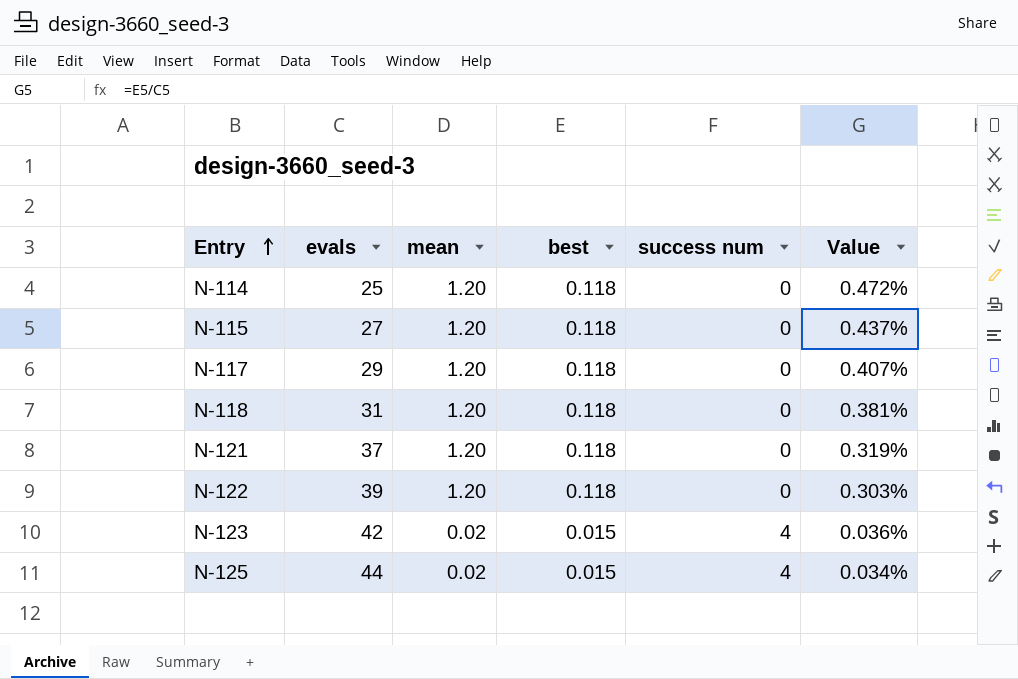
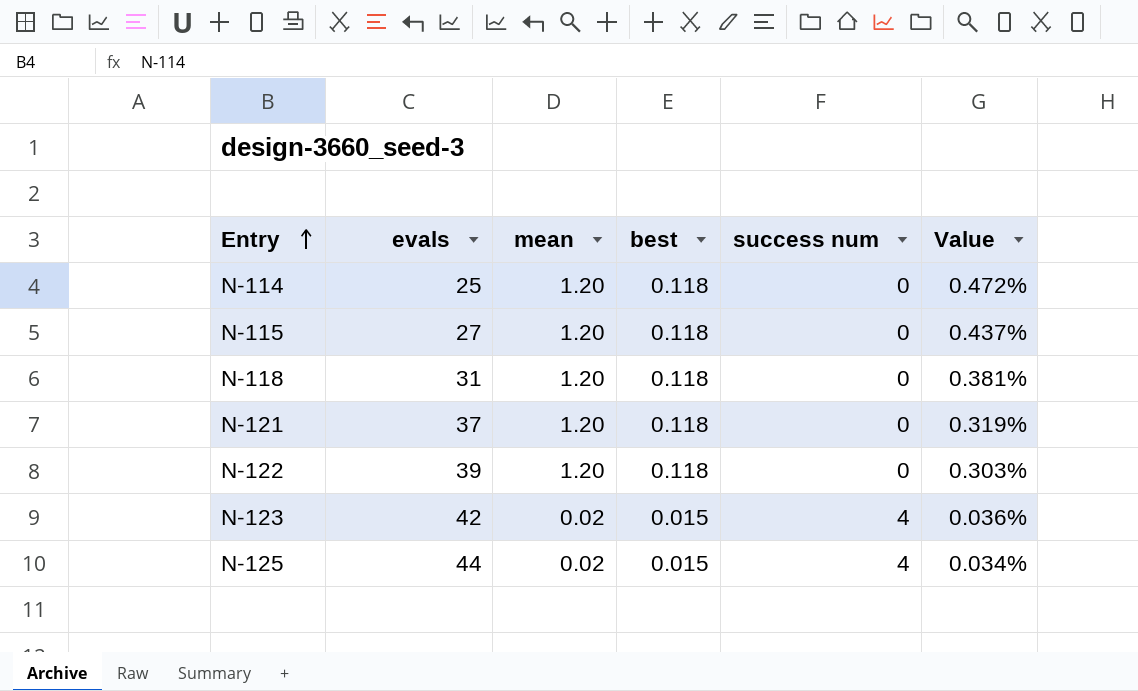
row N-117: 29 | 1.20 | 0.118 | 0 | 0.407% -> none

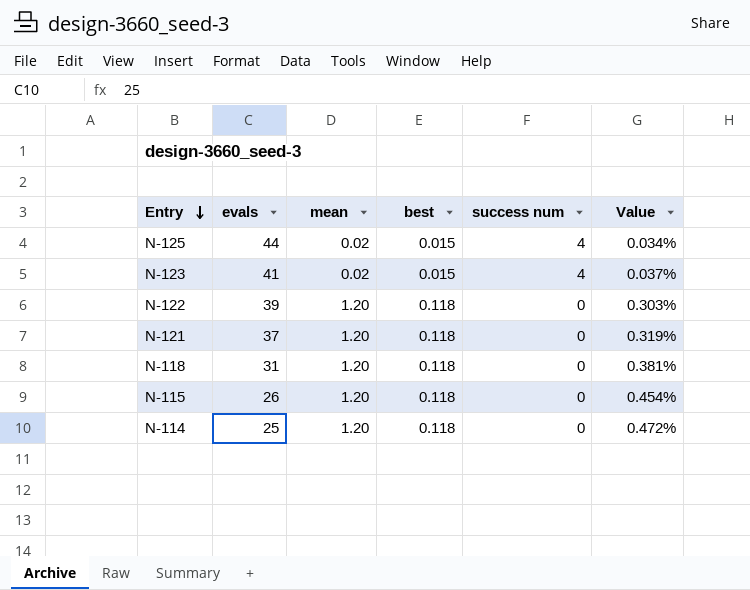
row order: Entry ascending -> Entry descending
N-123 | evals: 42 -> 41
N-123 | Value: 0.036% -> 0.037%
N-115 | evals: 27 -> 26
N-115 | Value: 0.437% -> 0.454%

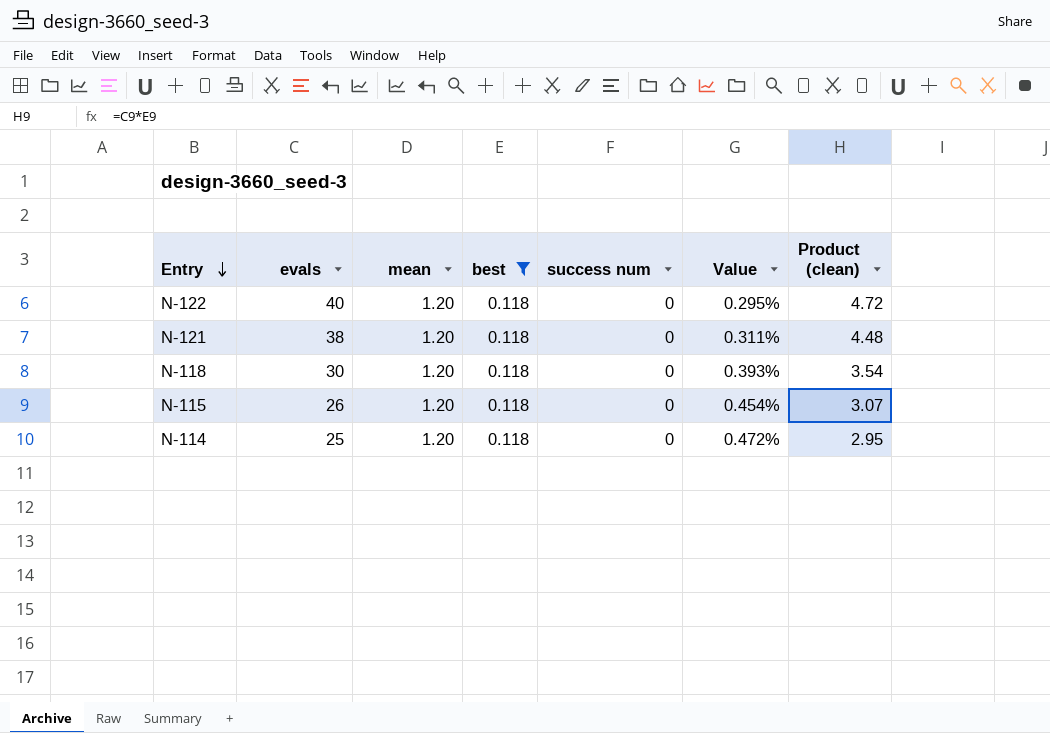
filter: none -> best = 0.118
column Product (clean) | formula: none -> [evals] * [best]
N-122 | evals: 39 -> 40
N-122 | Value: 0.303% -> 0.295%
N-121 | evals: 37 -> 38
N-121 | Value: 0.319% -> 0.311%
N-118 | evals: 31 -> 30
N-118 | Value: 0.381% -> 0.393%

